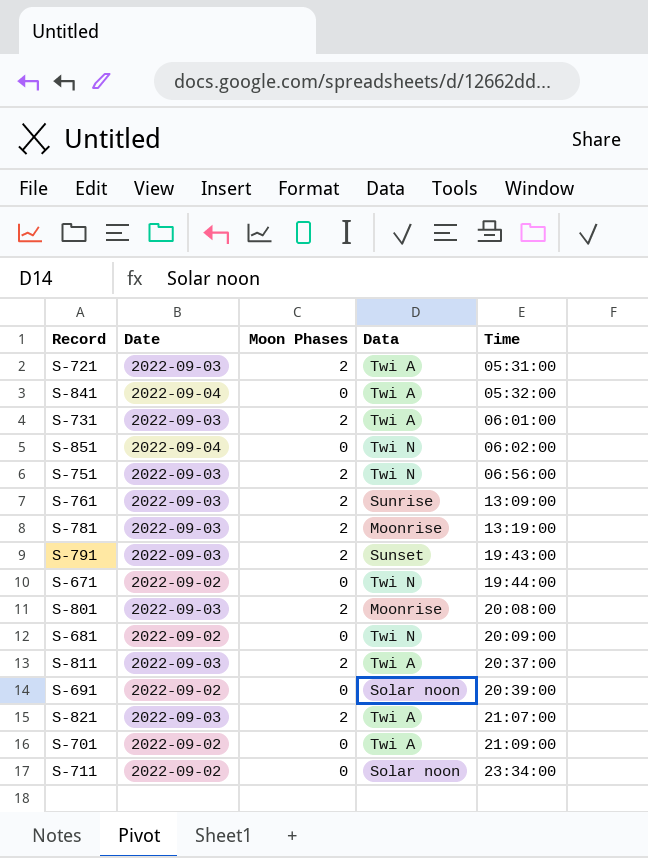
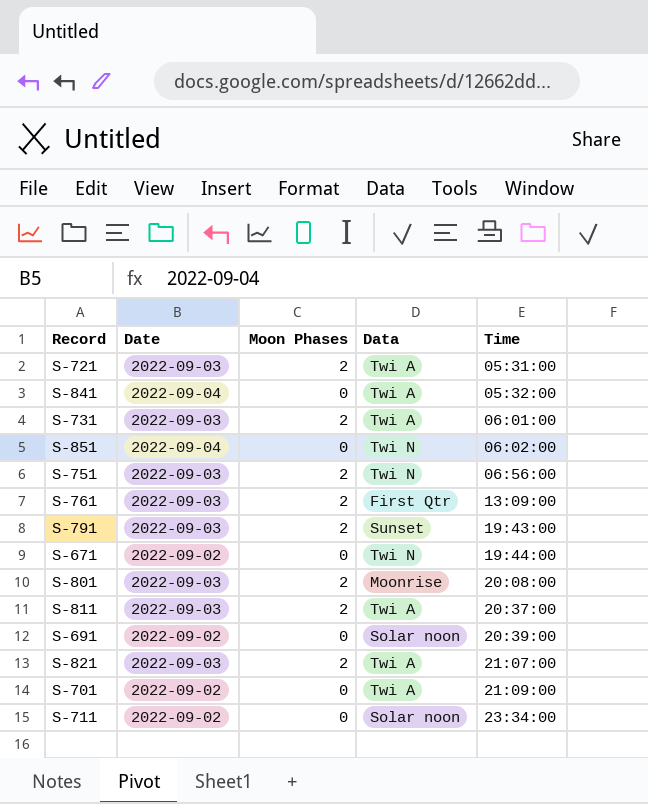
row S-781: 2022-09-03 | 2 | Moonrise | 13:19:00 -> none
row S-681: 2022-09-02 | 0 | Twi N | 20:09:00 -> none
S-761 | Data: Sunrise -> First Qtr

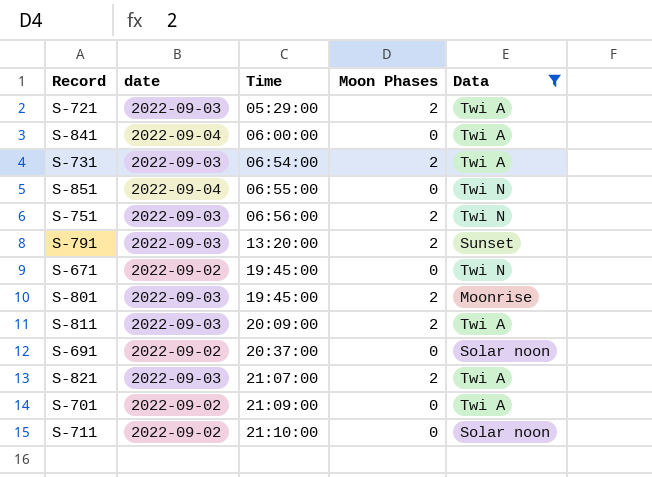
filter: none -> Data != First Qtr
column name: Date -> date
column Time | position: 5 -> 3
S-721 | Time: 05:31:00 -> 05:29:00
S-841 | Time: 05:32:00 -> 06:00:00
S-731 | Time: 06:01:00 -> 06:54:00
S-851 | Time: 06:02:00 -> 06:55:00
S-791 | Time: 19:43:00 -> 13:20:00
S-671 | Time: 19:44:00 -> 19:45:00
S-801 | Time: 20:08:00 -> 19:45:00
S-811 | Time: 20:37:00 -> 20:09:00
S-691 | Time: 20:39:00 -> 20:37:00
S-711 | Time: 23:34:00 -> 21:10:00

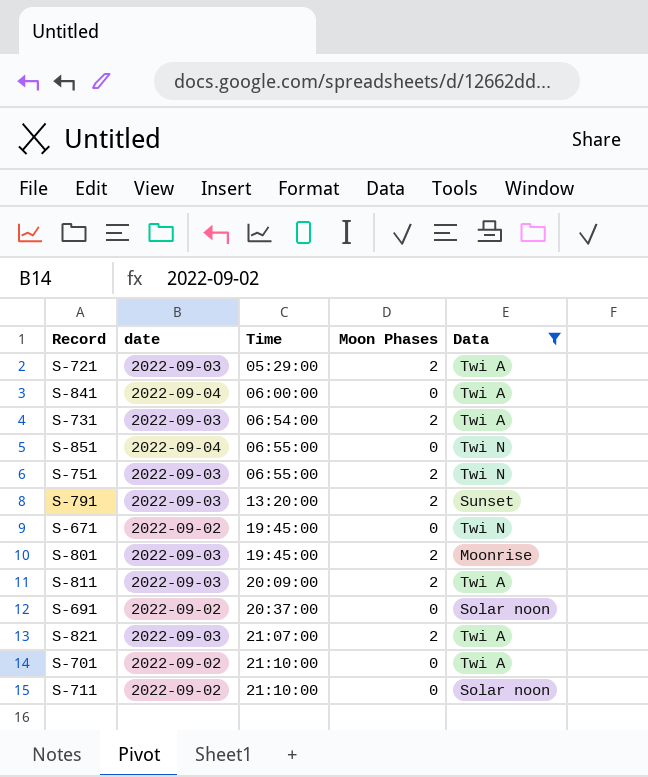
S-751 | Time: 06:56:00 -> 06:55:00
S-701 | Time: 21:09:00 -> 21:10:00

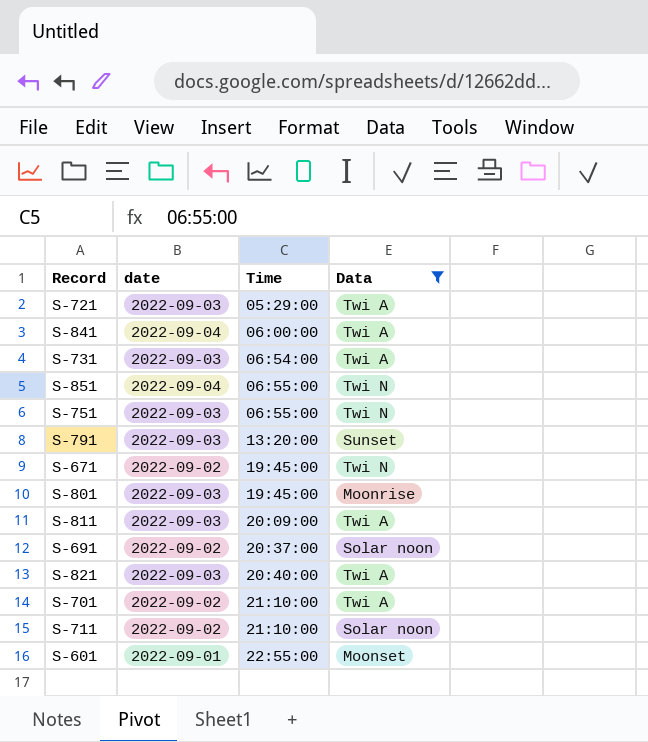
column Moon Phases | position: 4 -> none
S-821 | Time: 21:07:00 -> 20:40:00
row S-601: none -> 2022-09-01 | 22:55:00 | Moonset

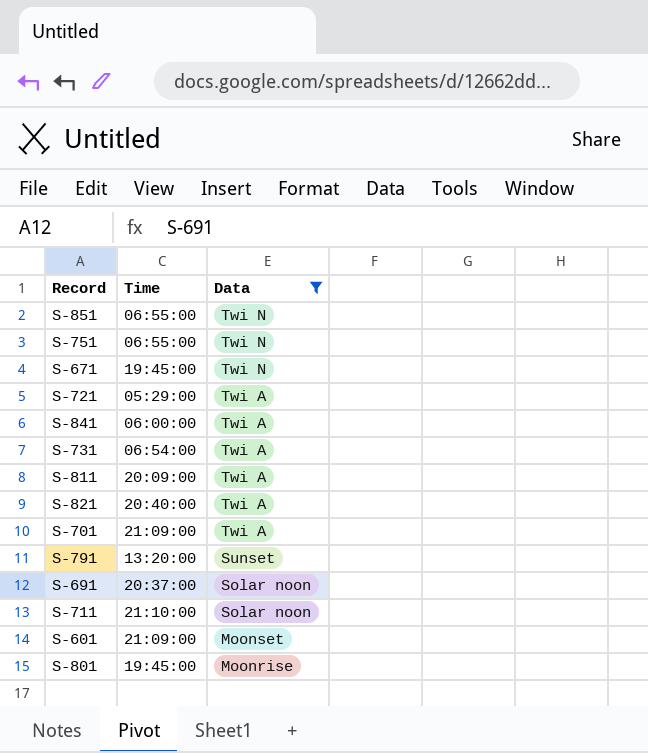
row order: Time ascending -> Data descending
column date | position: 2 -> none
S-701 | Time: 21:10:00 -> 21:09:00
S-601 | Time: 22:55:00 -> 21:09:00

